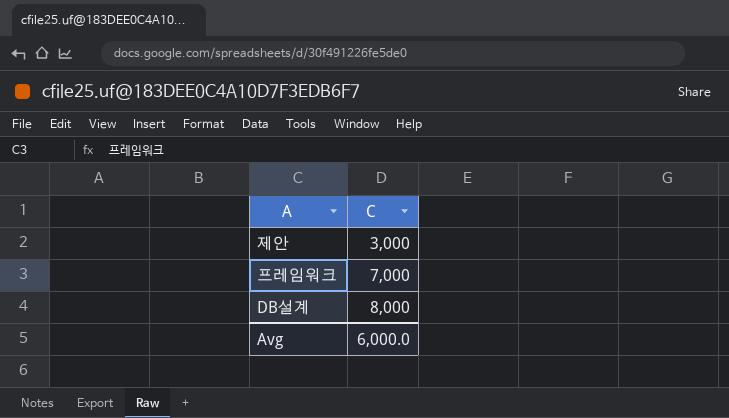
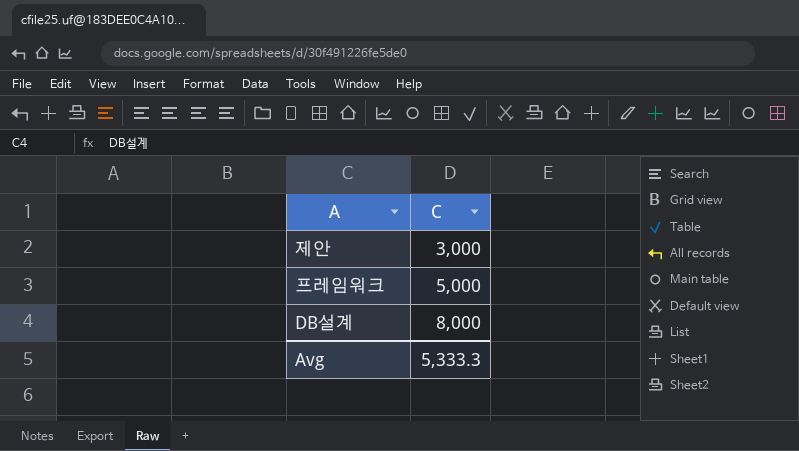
프레임워크 | C: 7,000 -> 5,000
Avg | C: 6,000.0 -> 5,333.3

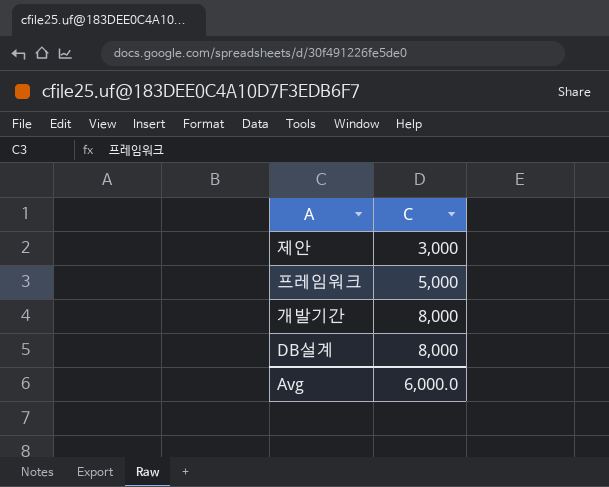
row 개발기간: none -> 8,000
Avg | C: 5,333.3 -> 6,000.0

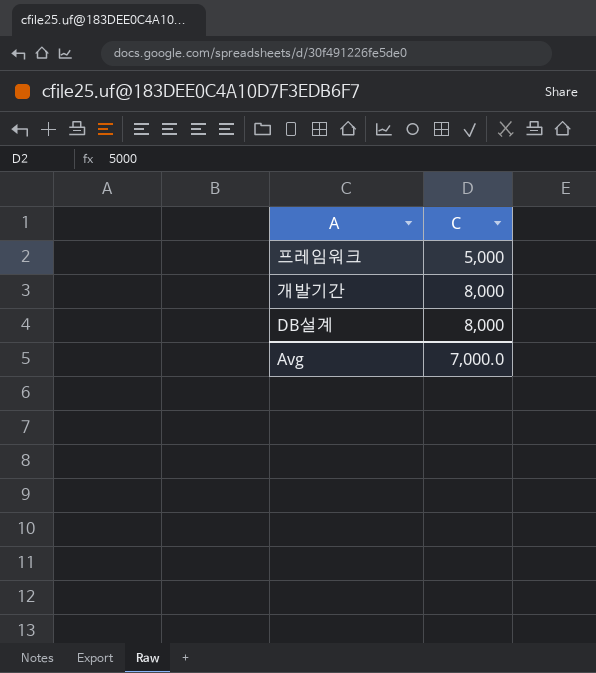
row 제안: 3,000 -> none
Avg | C: 6,000.0 -> 7,000.0

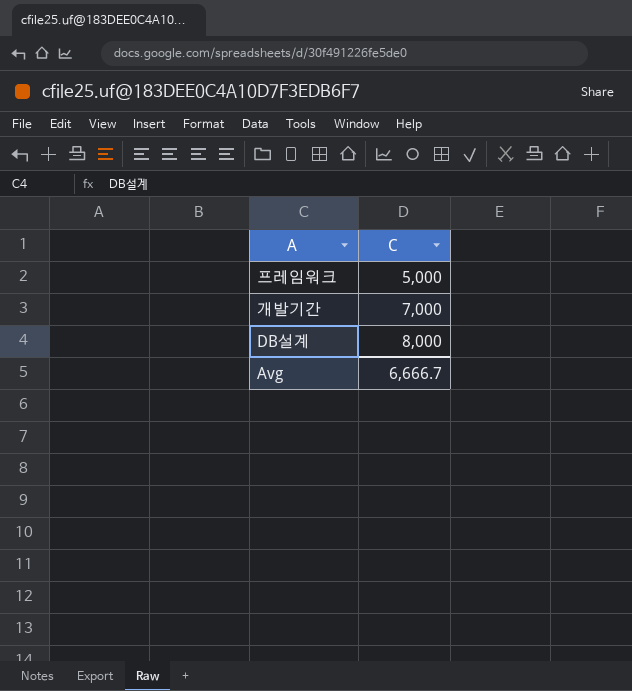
개발기간 | C: 8,000 -> 7,000
Avg | C: 7,000.0 -> 6,666.7

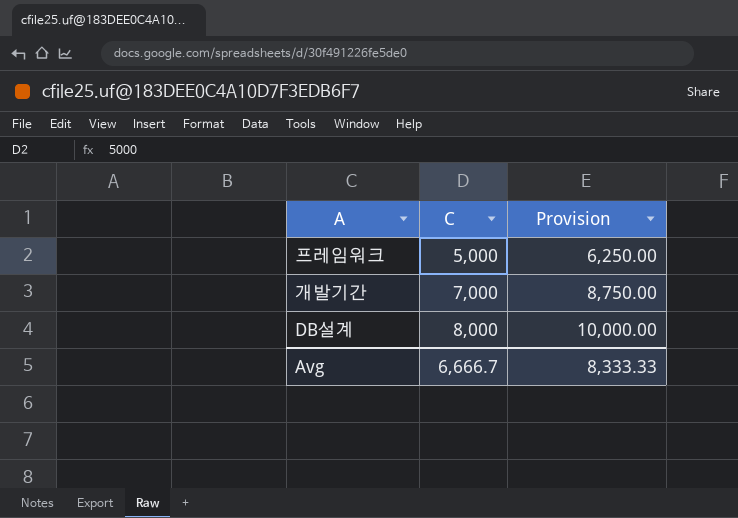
column Provision | formula: none -> [C] * 1.25

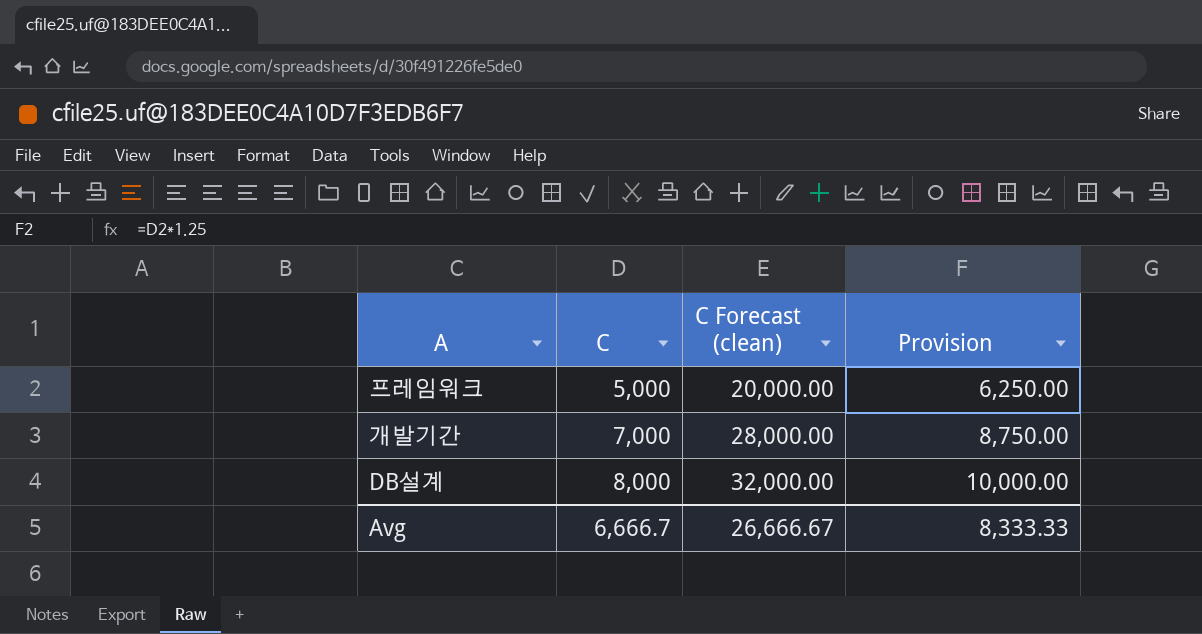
column C Forecast (clean) | formula: none -> [C] * 4

